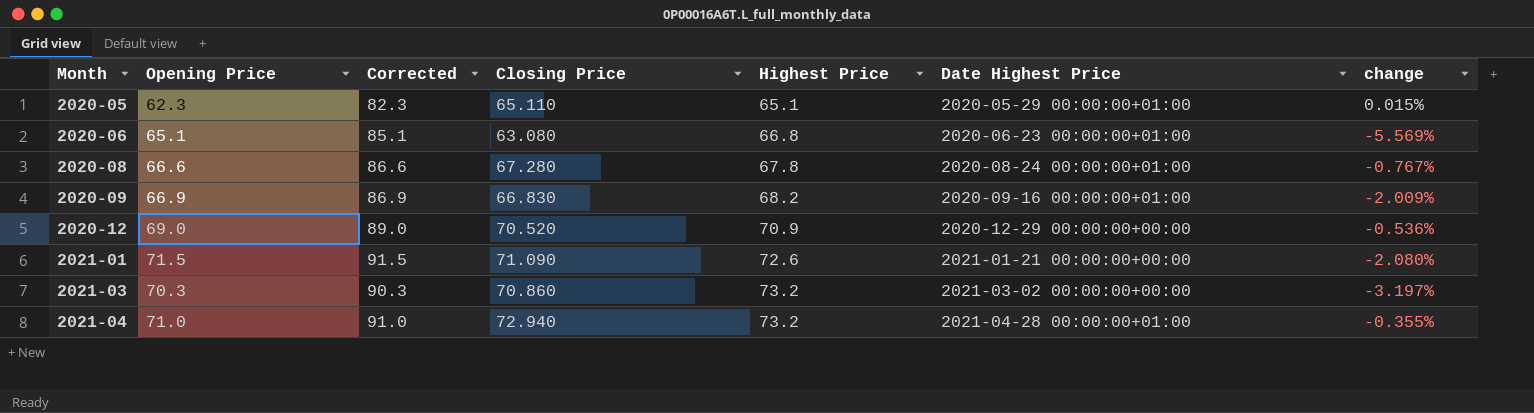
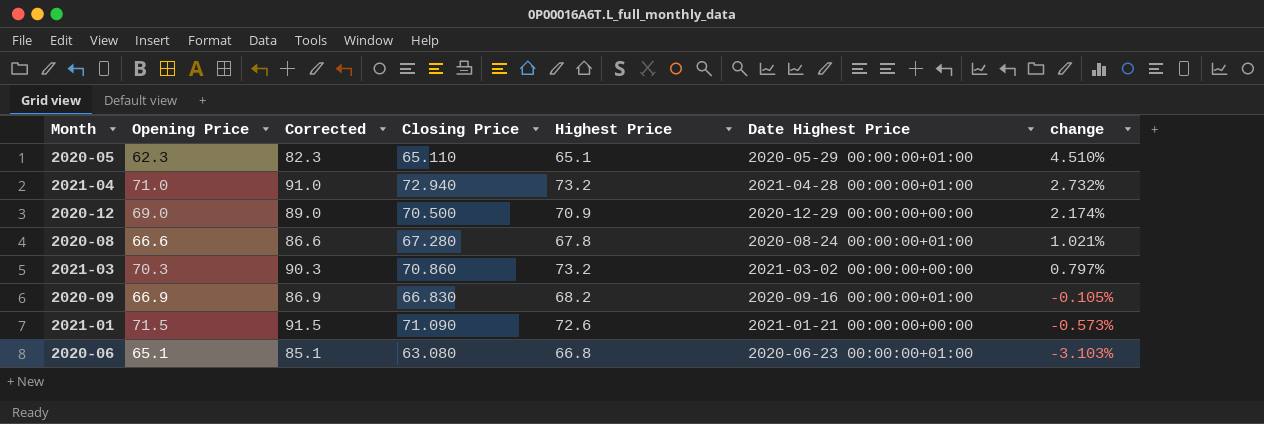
row order: Month ascending -> change descending
column change | formula: ([Closing Price] - [Highest Price]) / [Highest Price] -> ([Closing Price] - [Opening Price]) / [Opening Price]
2020-12 | Closing Price: 70.520 -> 70.500

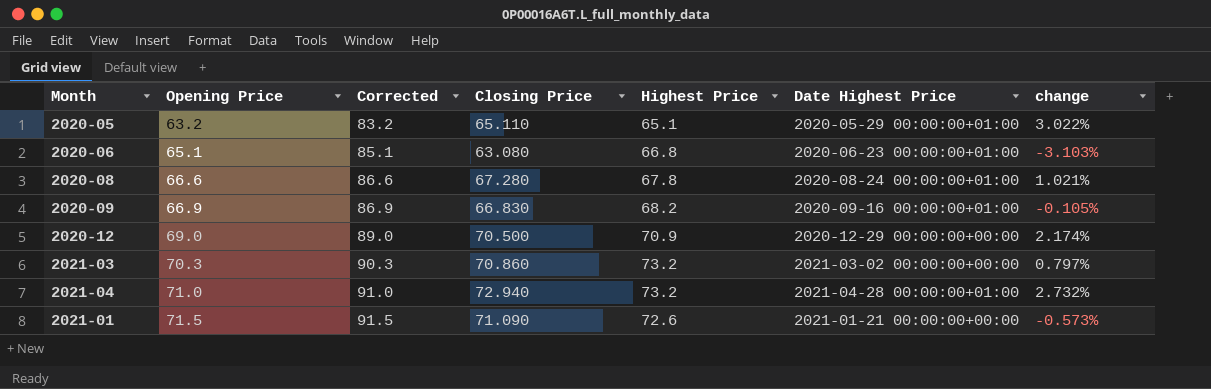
row order: change descending -> Opening Price ascending
2020-05 | Opening Price: 62.3 -> 63.2
2020-05 | Corrected: 82.3 -> 83.2
2020-05 | change: 4.510% -> 3.022%

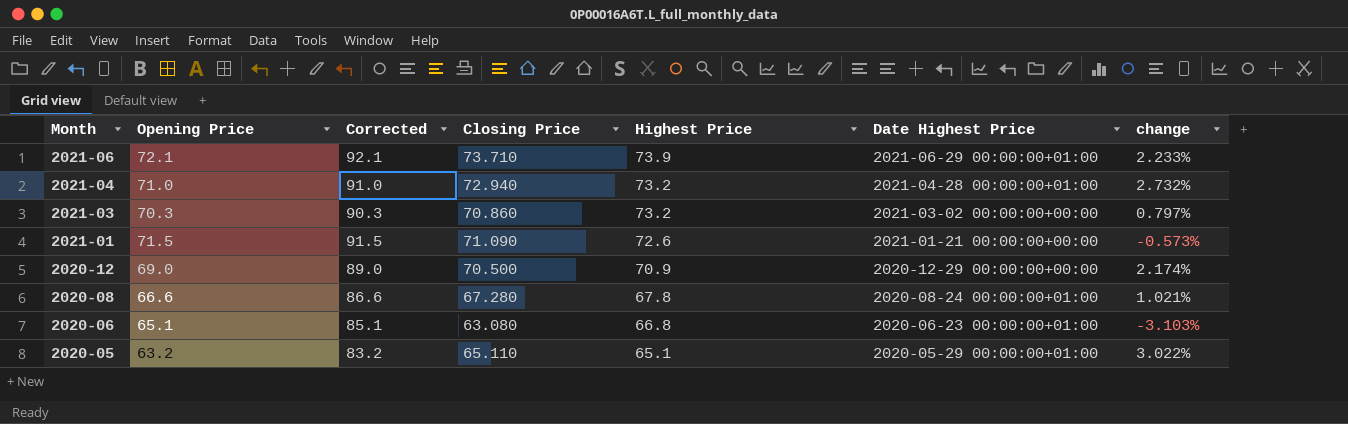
row order: Opening Price ascending -> Month descending
row 2020-09: 66.9 | 86.9 | 66.830 | 68.2 | 2020-09-16 00:00:00+01:00 | -0.105% -> none
row 2021-06: none -> 72.1 | 92.1 | 73.710 | 73.9 | 2021-06-29 00:00:00+01:00 | 2.233%

